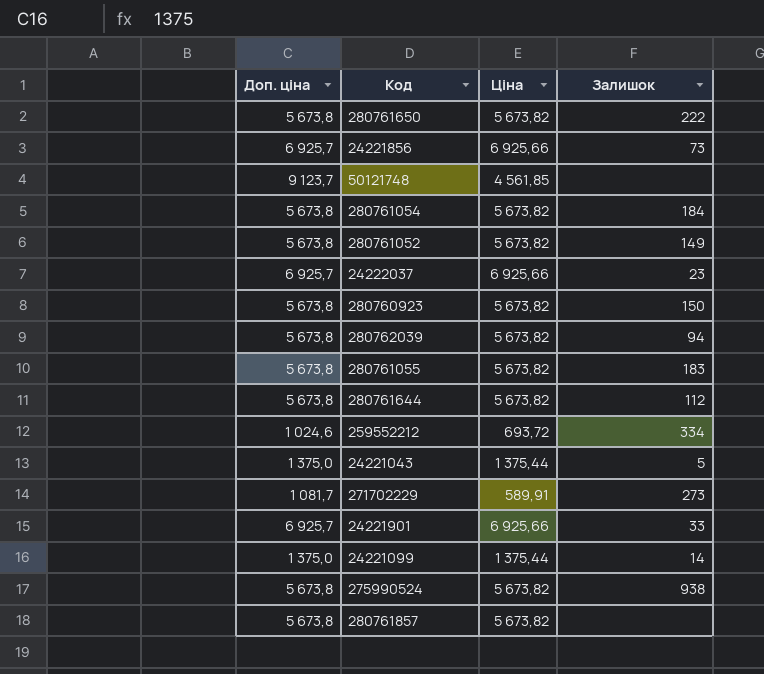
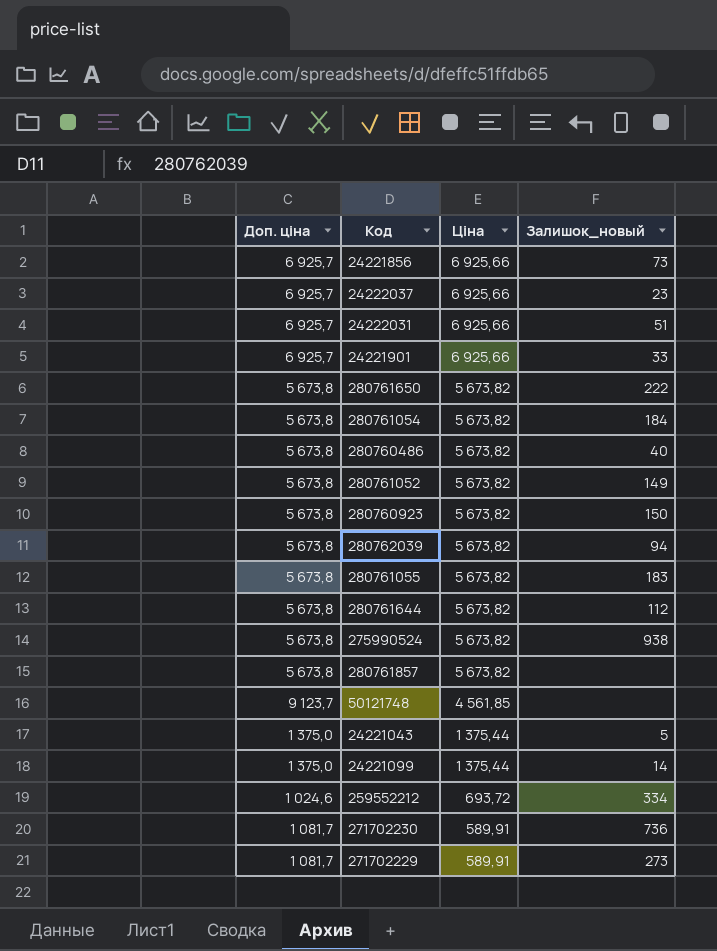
row order: none -> Ціна descending
column name: Залишок -> Залишок_новый
row 24222031: none -> 6 925,7 | 6 925,66 | 51
row 280760486: none -> 5 673,8 | 5 673,82 | 40
row 271702230: none -> 1 081,7 | 589,91 | 736

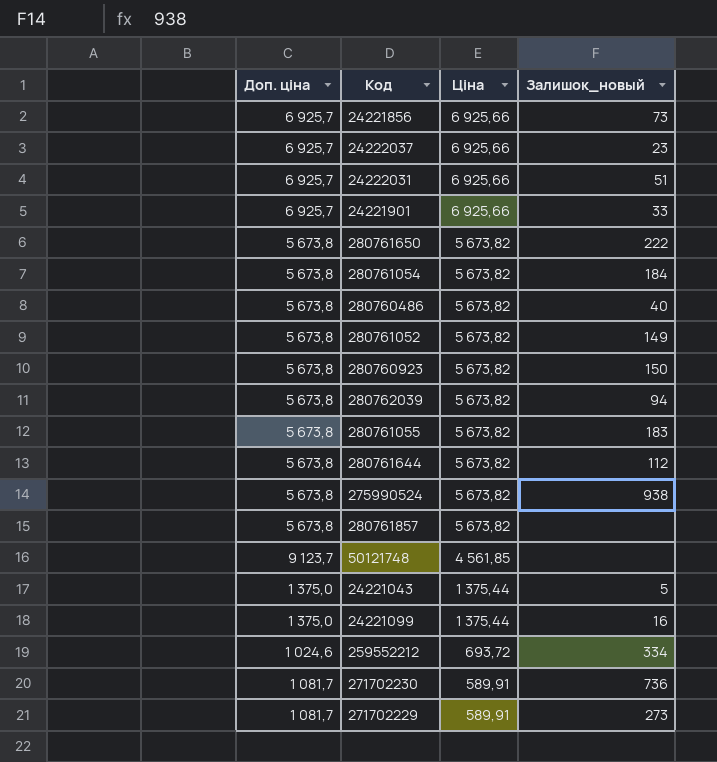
24221099 | Залишок_новый: 14 -> 16

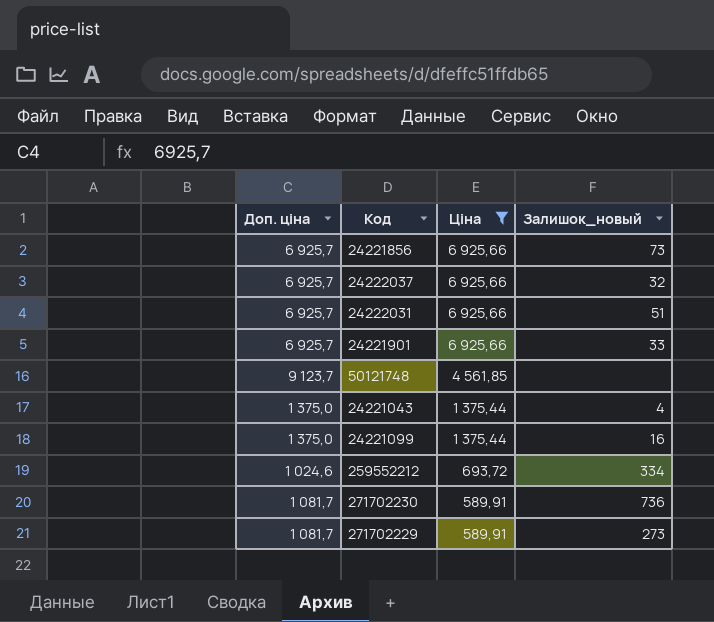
filter: none -> Ціна != 5 673,82
24222037 | Залишок_новый: 23 -> 32
24221043 | Залишок_новый: 5 -> 4

